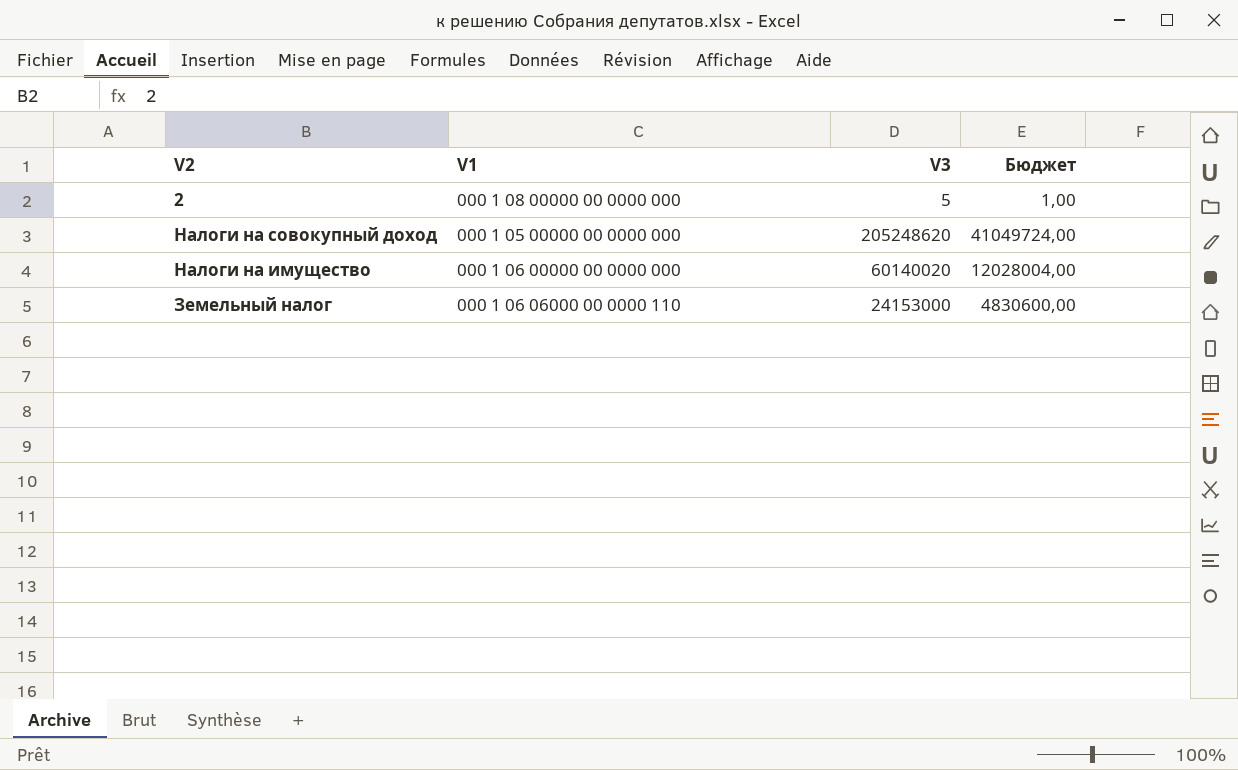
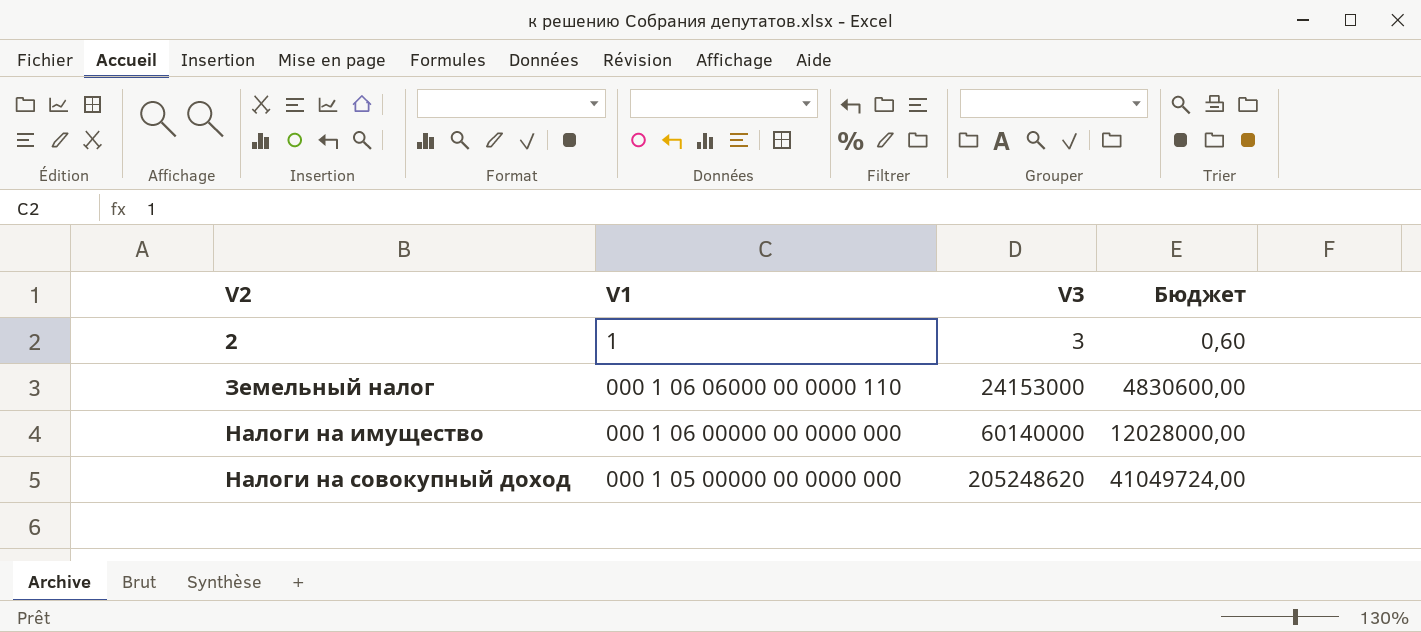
row order: none -> V2 ascending
2 | V1: 000 1 08 00000 00 0000 000 -> 1
2 | V3: 5 -> 3
2 | Бюджет: 1,00 -> 0,60
Налоги на имущество | V3: 60140020 -> 60140000
Налоги на имущество | Бюджет: 12028004,00 -> 12028000,00

